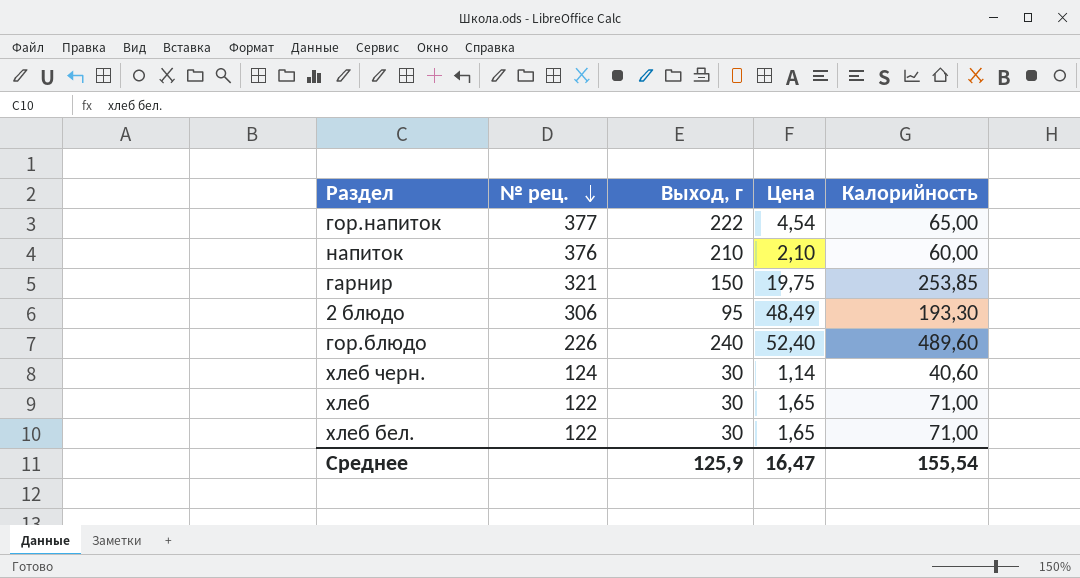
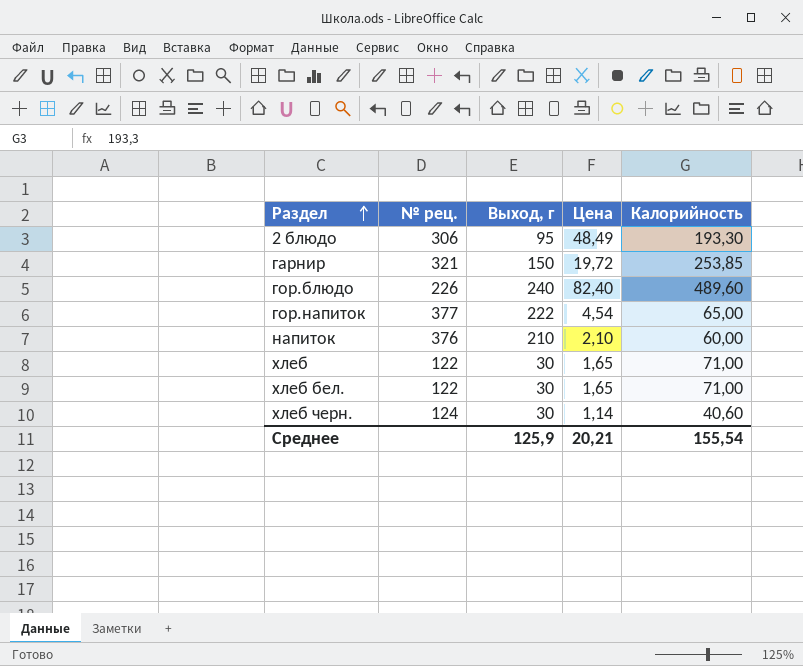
row order: № рец. descending -> Раздел ascending
гарнир | Цена: 19,75 -> 19,72
гор.блюдо | Цена: 52,40 -> 82,40
Среднее | Цена: 16,47 -> 20,21

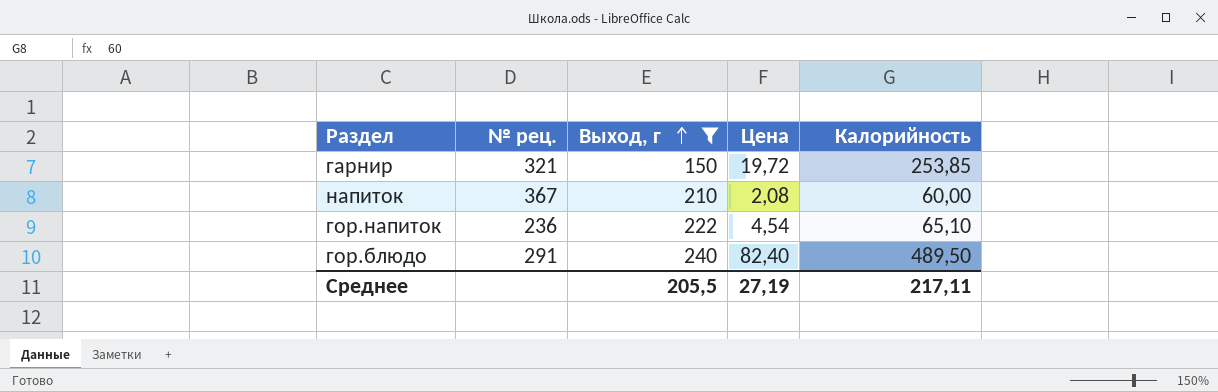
filter: none -> Выход, г >= 150
row order: Раздел ascending -> Выход, г ascending
напиток | № рец.: 376 -> 367
напиток | Цена: 2,10 -> 2,08
гор.напиток | № рец.: 377 -> 236
гор.напиток | Калорийность: 65,00 -> 65,10
гор.блюдо | № рец.: 226 -> 291
гор.блюдо | Калорийность: 489,60 -> 489,50
Среднее | Выход, г: 125,9 -> 205,5
Среднее | Цена: 20,21 -> 27,19
Среднее | Калорийность: 155,54 -> 217,11

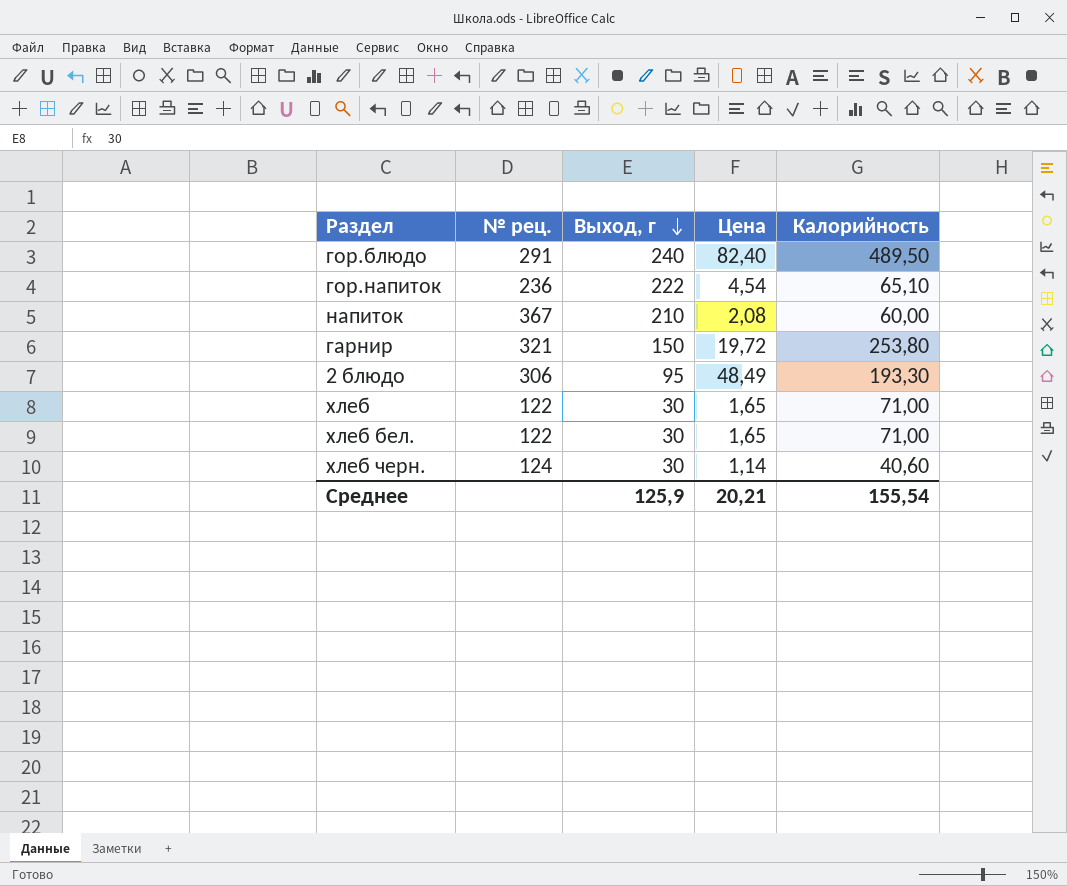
filter: Выход, г >= 150 -> none
row order: Выход, г ascending -> Выход, г descending
гарнир | Калорийность: 253,85 -> 253,80
Среднее | Выход, г: 205,5 -> 125,9
Среднее | Цена: 27,19 -> 20,21
Среднее | Калорийность: 217,11 -> 155,54

